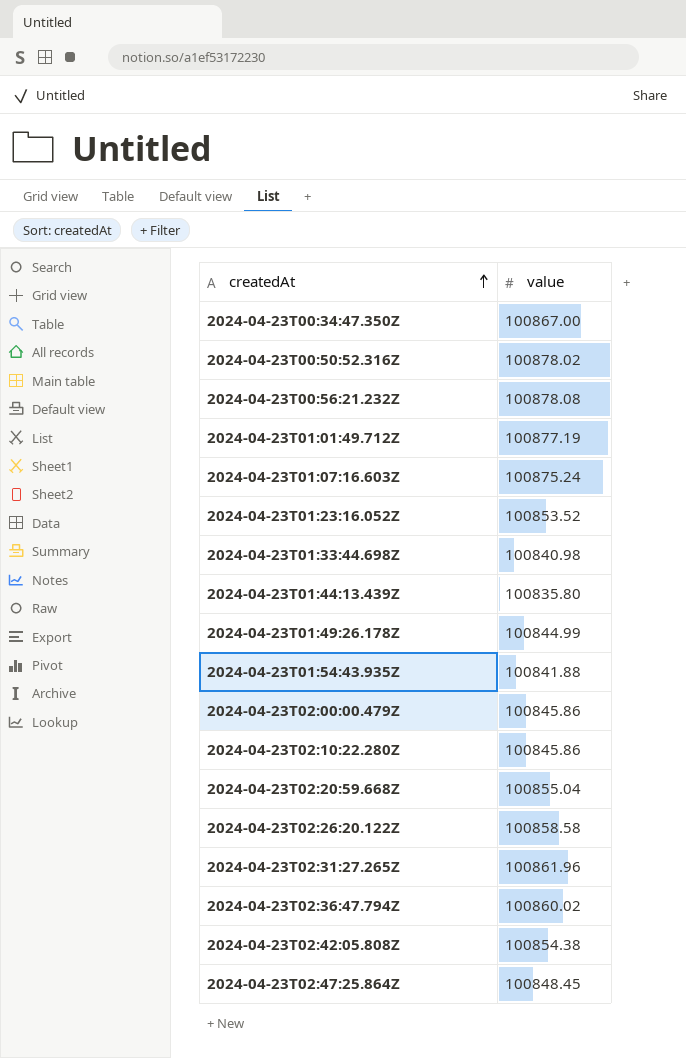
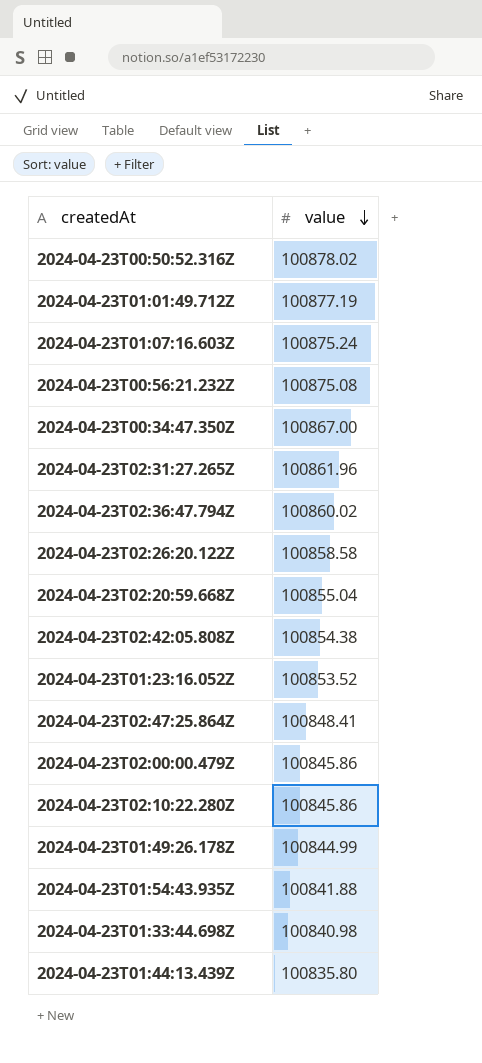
row order: createdAt ascending -> value descending
2024-04-23T00:56:21.232Z | value: 100878.08 -> 100875.08
2024-04-23T02:47:25.864Z | value: 100848.45 -> 100848.41

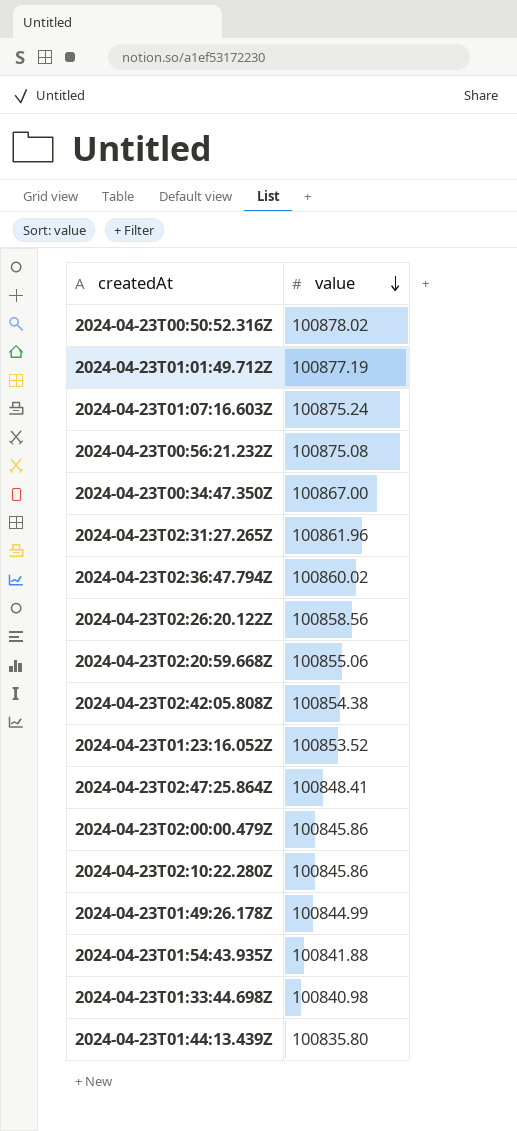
2024-04-23T02:26:20.122Z | value: 100858.58 -> 100858.56
2024-04-23T02:20:59.668Z | value: 100855.04 -> 100855.06

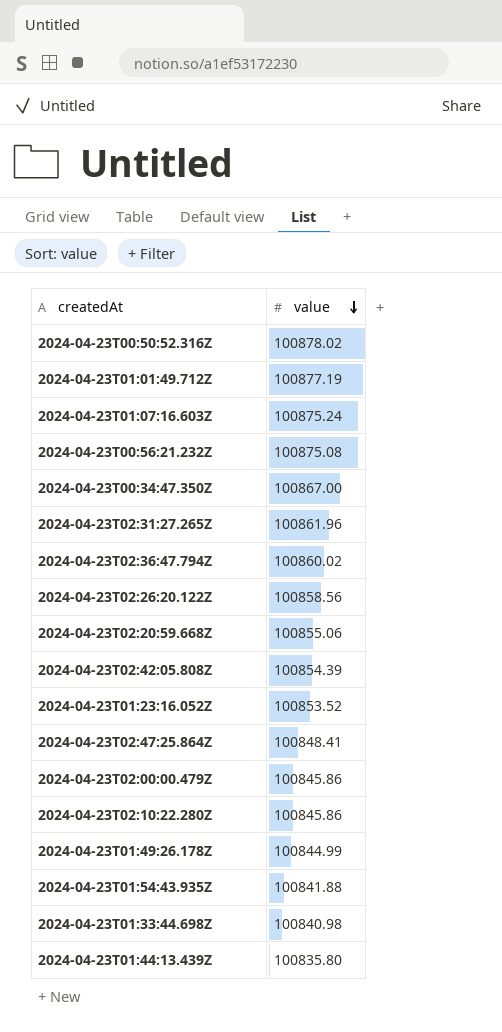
2024-04-23T02:42:05.808Z | value: 100854.38 -> 100854.39

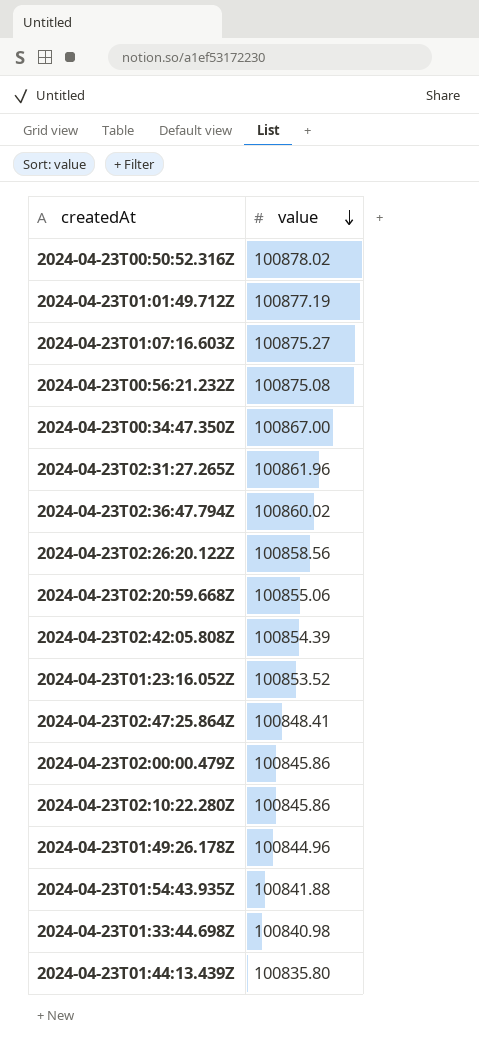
2024-04-23T01:07:16.603Z | value: 100875.24 -> 100875.27
2024-04-23T01:49:26.178Z | value: 100844.99 -> 100844.96

